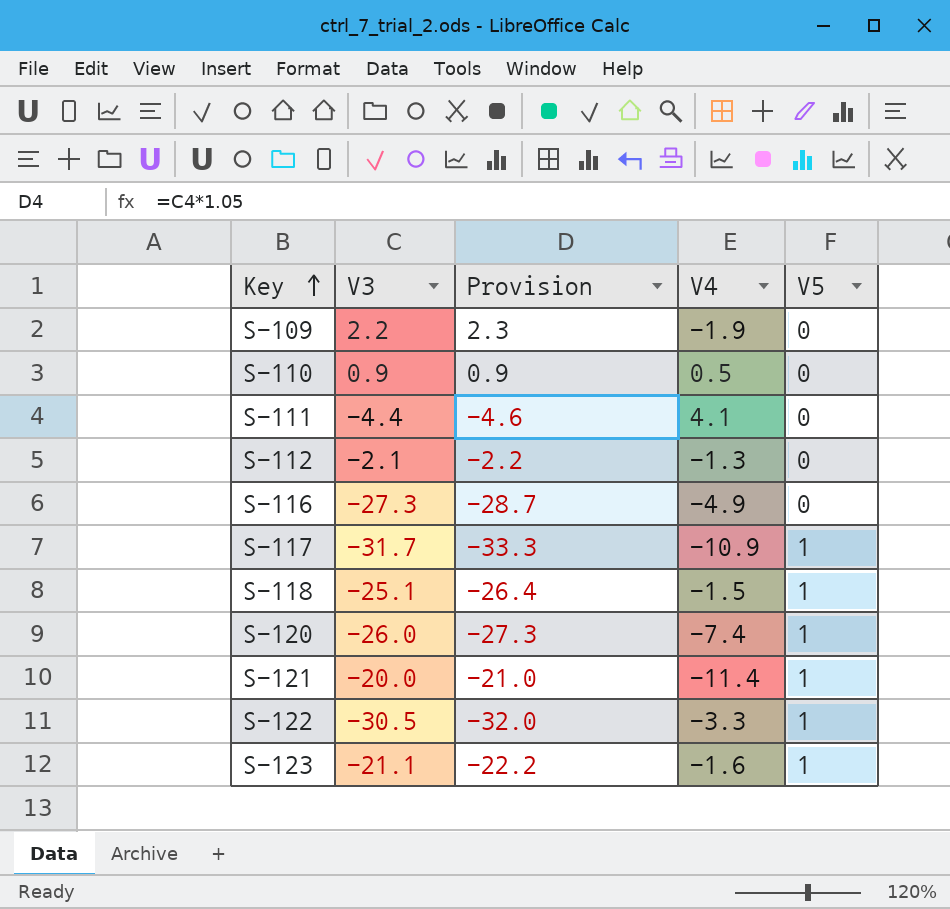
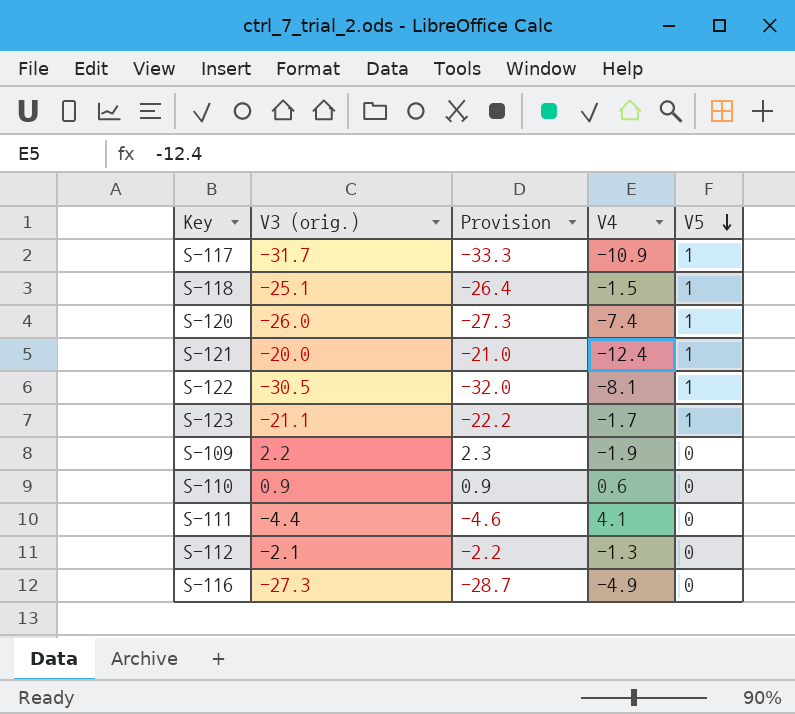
row order: Key ascending -> V5 descending
column name: V3 -> V3 (orig.)
S-121 | V4: -11.4 -> -12.4
S-122 | V4: -3.3 -> -8.1
S-123 | V4: -1.6 -> -1.7
S-110 | V4: 0.5 -> 0.6

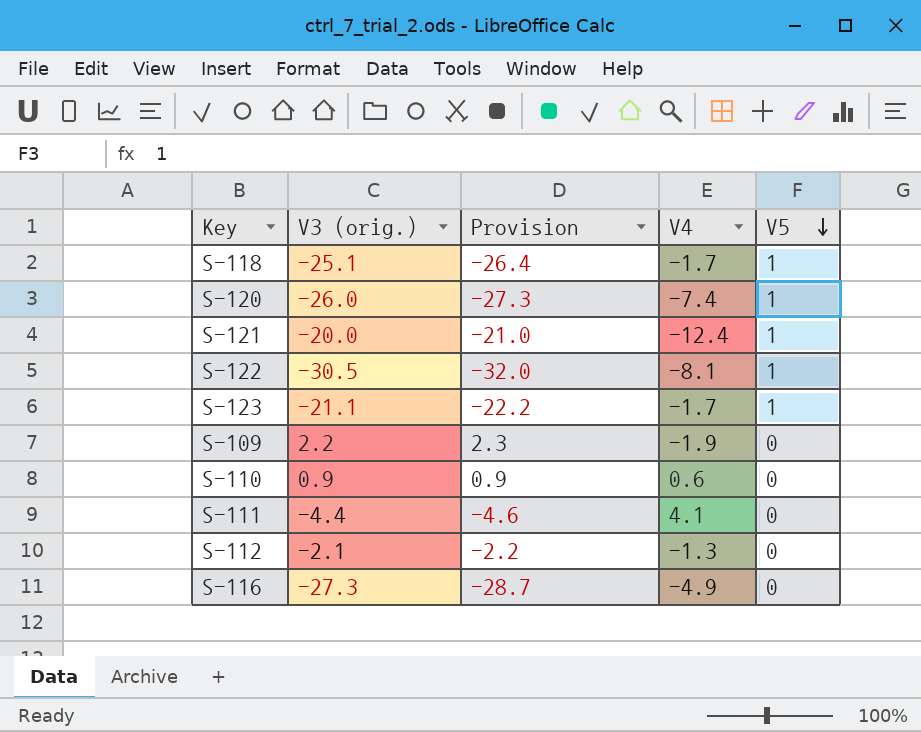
row S-117: -31.7 | -33.3 | -10.9 | 1 -> none
S-118 | V4: -1.5 -> -1.7

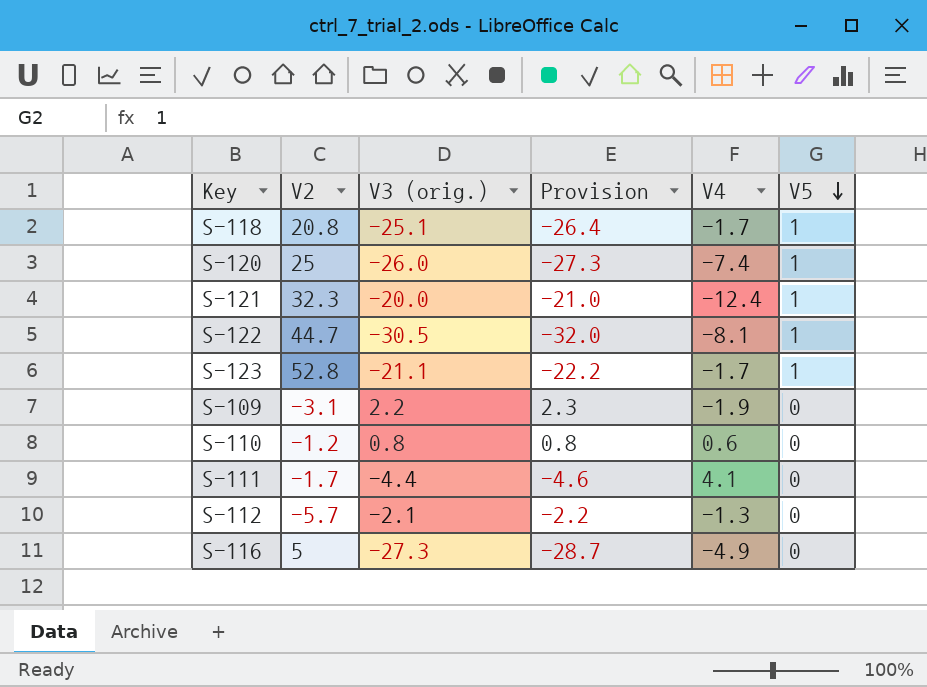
column V2 | position: none -> 2
S-110 | V3 (orig.): 0.9 -> 0.8
S-110 | Provision: 0.9 -> 0.8

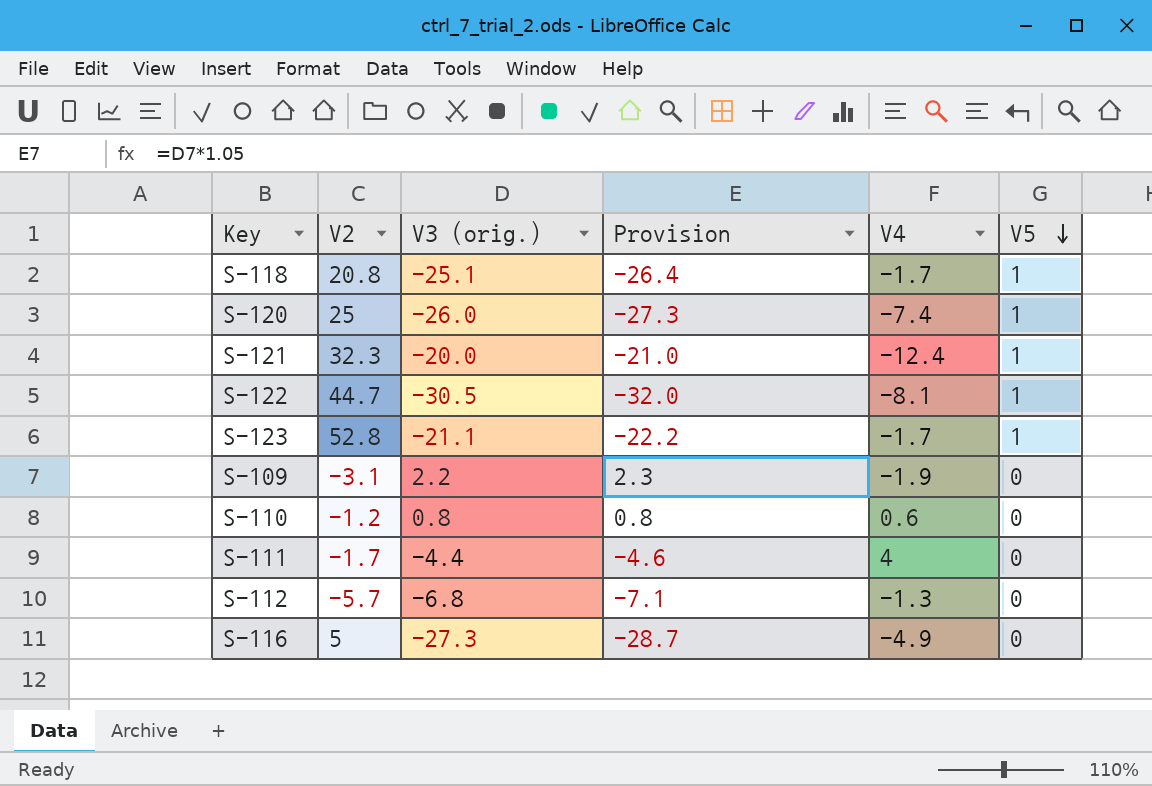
S-111 | V4: 4.1 -> 4
S-112 | V3 (orig.): -2.1 -> -6.8
S-112 | Provision: -2.2 -> -7.1

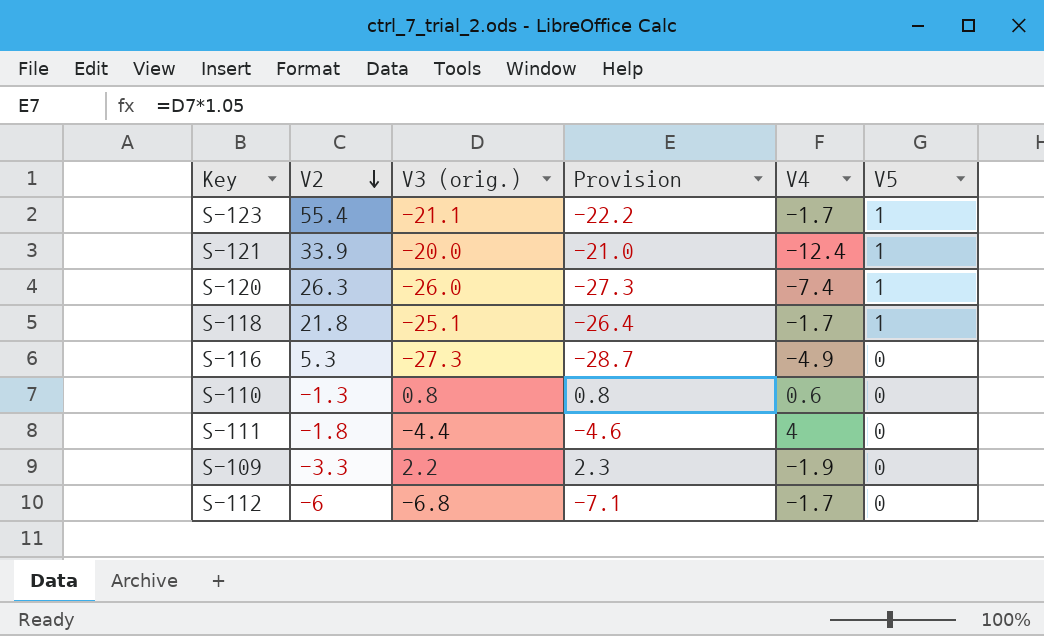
row order: V5 descending -> V2 descending
row S-122: 44.7 | -30.5 | -32.0 | -8.1 | 1 -> none
S-123 | V2: 52.8 -> 55.4
S-121 | V2: 32.3 -> 33.9
S-120 | V2: 25 -> 26.3
S-118 | V2: 20.8 -> 21.8
S-116 | V2: 5 -> 5.3
S-110 | V2: -1.2 -> -1.3
S-111 | V2: -1.7 -> -1.8
S-109 | V2: -3.1 -> -3.3
S-112 | V2: -5.7 -> -6
S-112 | V4: -1.3 -> -1.7

